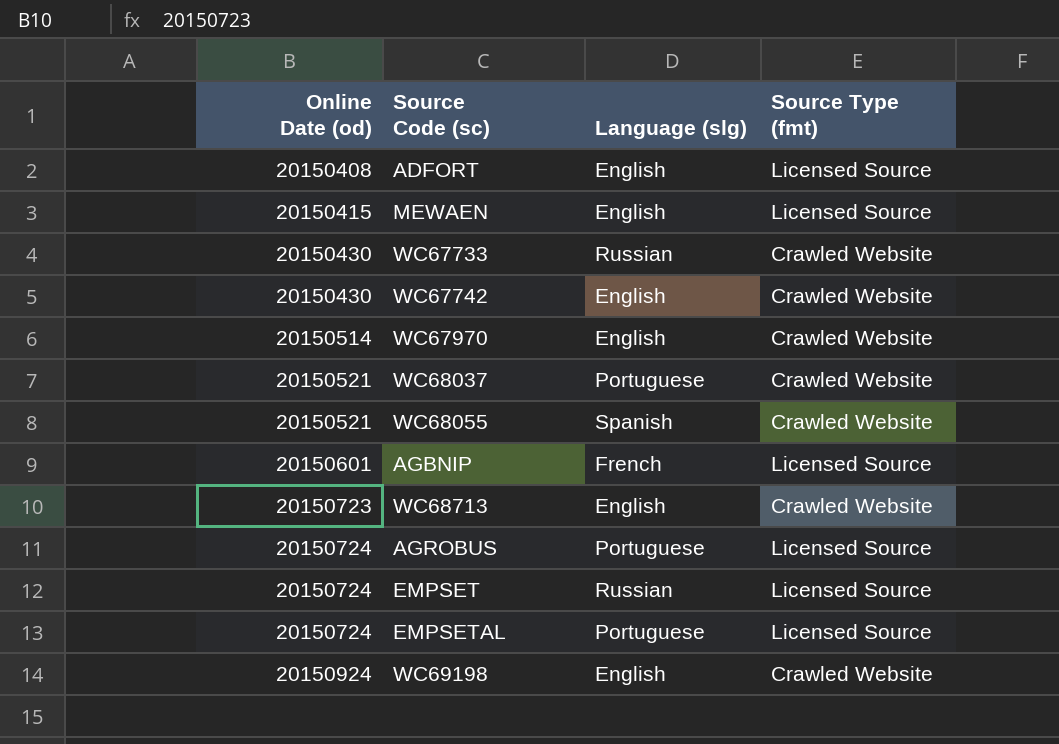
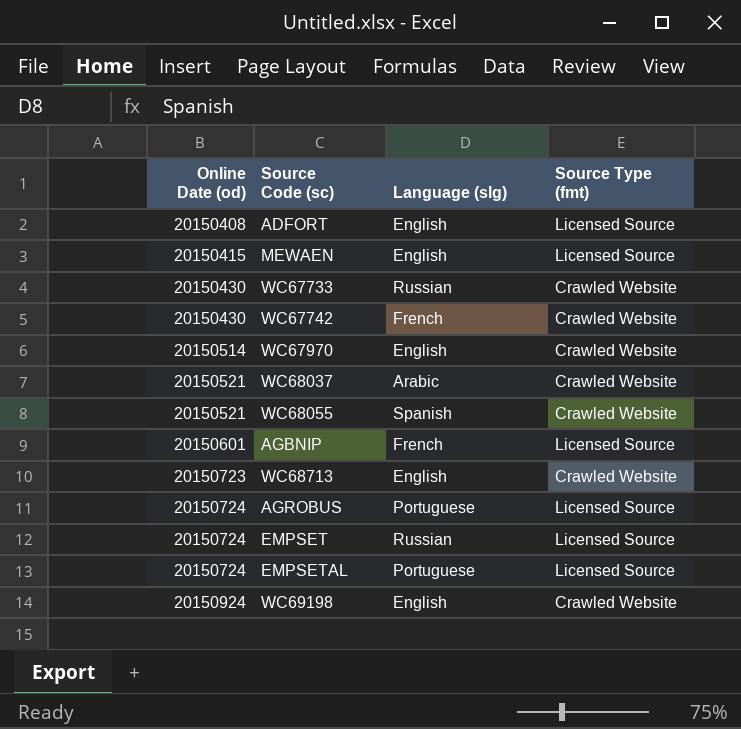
WC67742 | Language (slg): English -> French
WC68037 | Language (slg): Portuguese -> Arabic

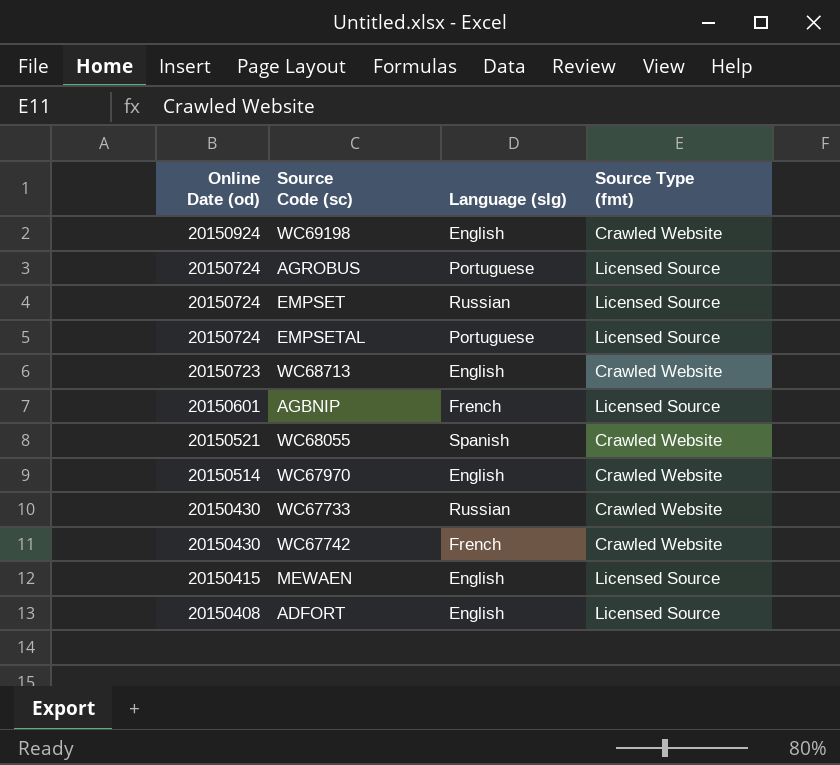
row order: Online Date (od) ascending -> Online Date (od) descending
row WC68037: 20150521 | Arabic | Crawled Website -> none

